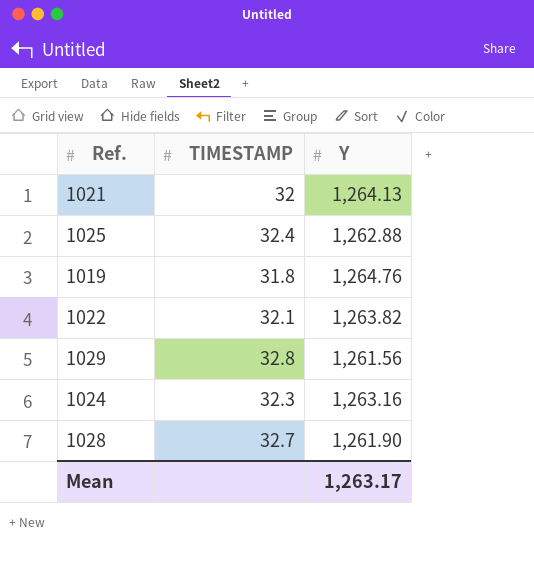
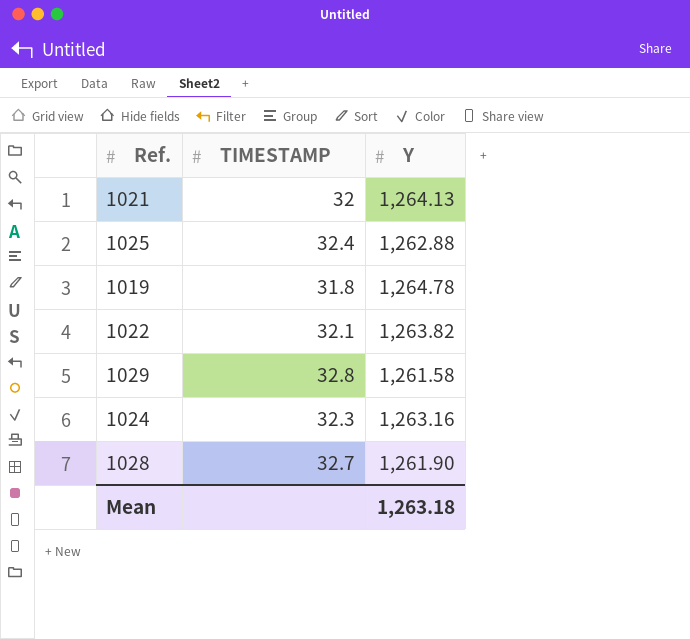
1019 | Y: 1,264.76 -> 1,264.78
1029 | Y: 1,261.56 -> 1,261.58
Mean | Y: 1,263.17 -> 1,263.18

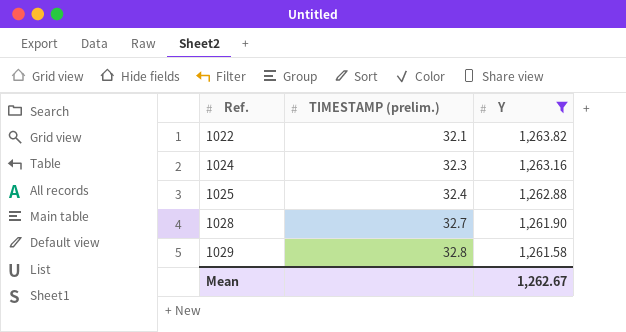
filter: none -> Y <= 1,263.82
row order: none -> Ref. ascending
column name: TIMESTAMP -> TIMESTAMP (prelim.)
Mean | Y: 1,263.18 -> 1,262.67

